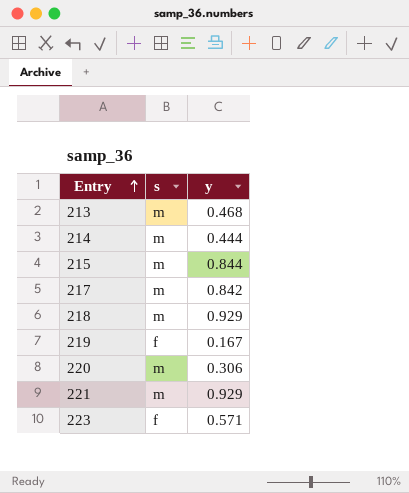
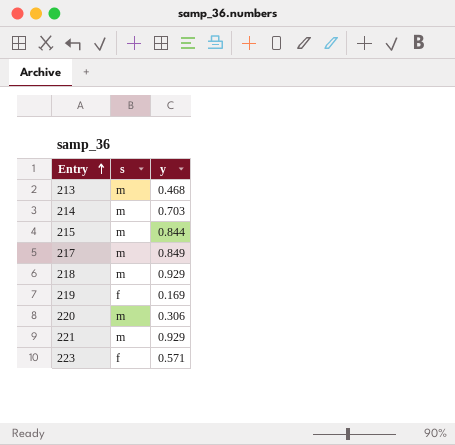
214 | y: 0.444 -> 0.703
217 | y: 0.842 -> 0.849
219 | y: 0.167 -> 0.169

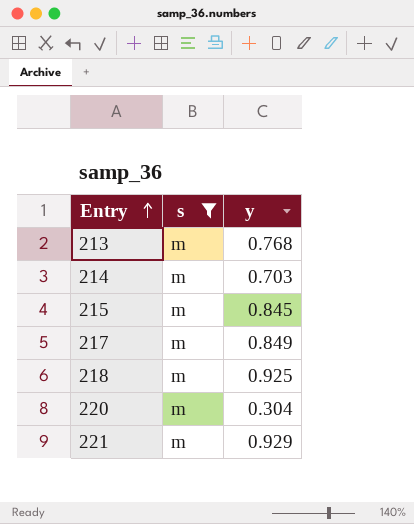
filter: none -> s = m
213 | y: 0.468 -> 0.768
215 | y: 0.844 -> 0.845
218 | y: 0.929 -> 0.925
220 | y: 0.306 -> 0.304

